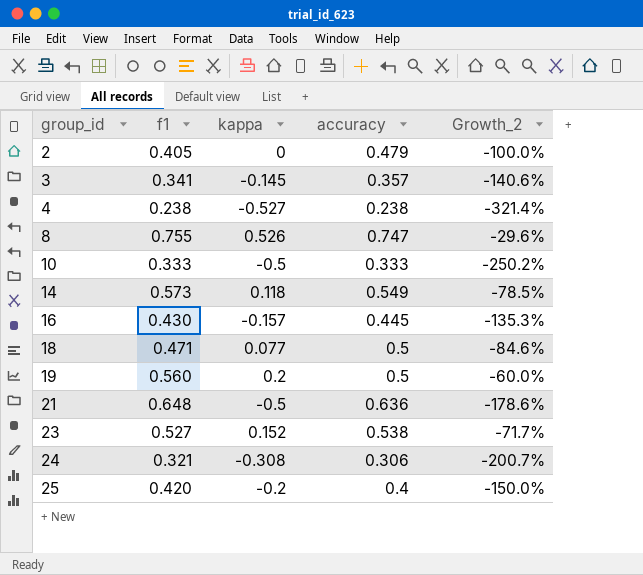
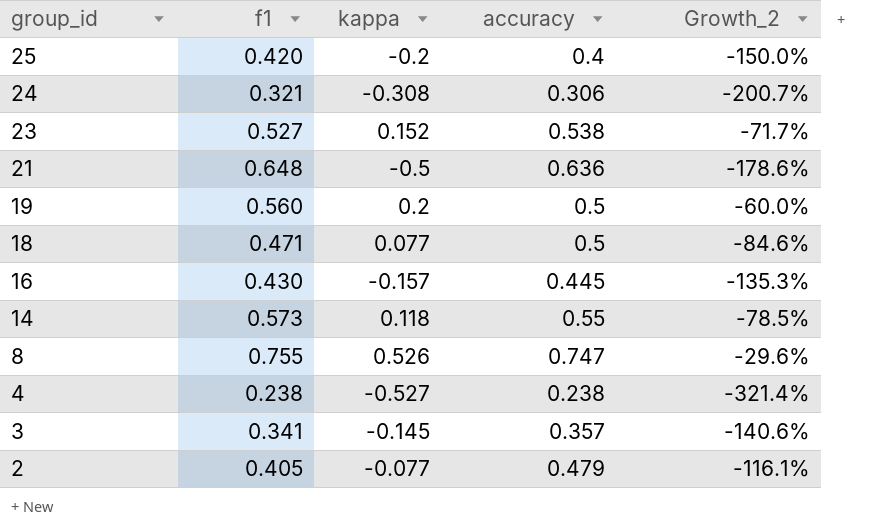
row order: group_id ascending -> group_id descending
row 10: 0.333 | -0.5 | 0.333 | -250.2% -> none
14 | accuracy: 0.549 -> 0.55
2 | kappa: 0 -> -0.077
2 | Growth_2: -100.0% -> -116.1%

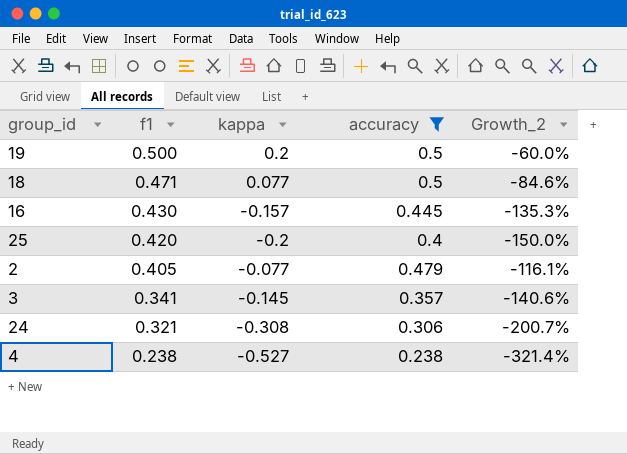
filter: none -> accuracy <= 0.5
row order: group_id descending -> f1 descending
19 | f1: 0.560 -> 0.500

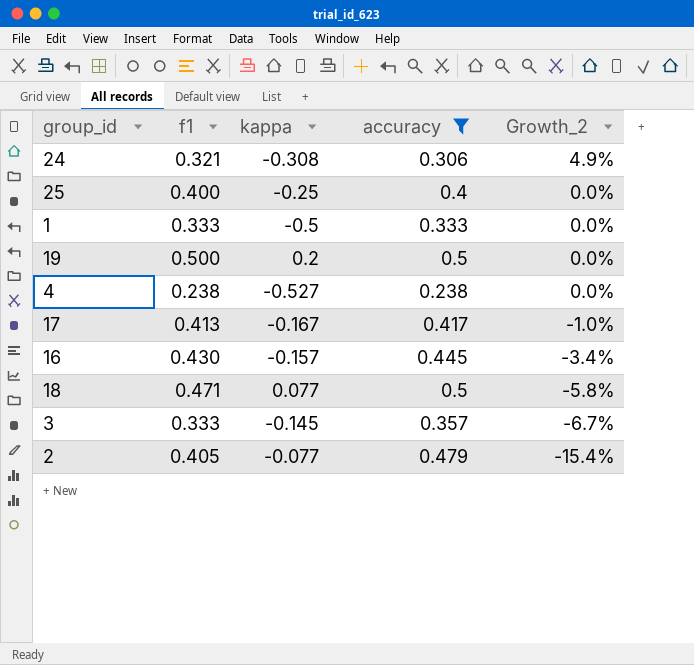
row order: f1 descending -> Growth_2 descending
column Growth_2 | formula: ([kappa] - [accuracy]) / [accuracy] -> ([f1] - [accuracy]) / [accuracy]
25 | f1: 0.420 -> 0.400
25 | kappa: -0.2 -> -0.25
row 1: none -> 0.333 | -0.5 | 0.333 | 0.0%
row 17: none -> 0.413 | -0.167 | 0.417 | -1.0%
3 | f1: 0.341 -> 0.333

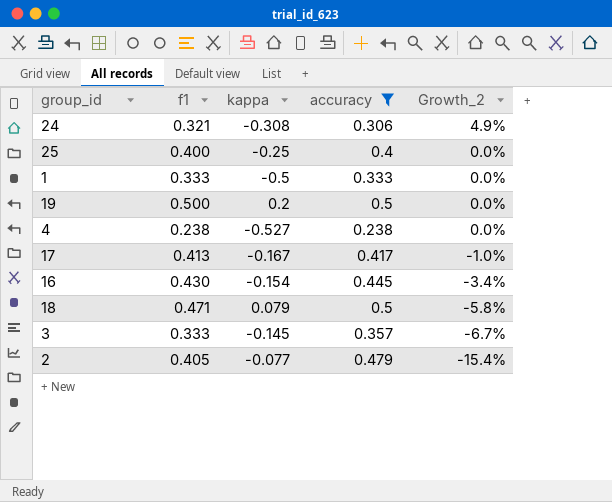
16 | kappa: -0.157 -> -0.154
18 | kappa: 0.077 -> 0.079

